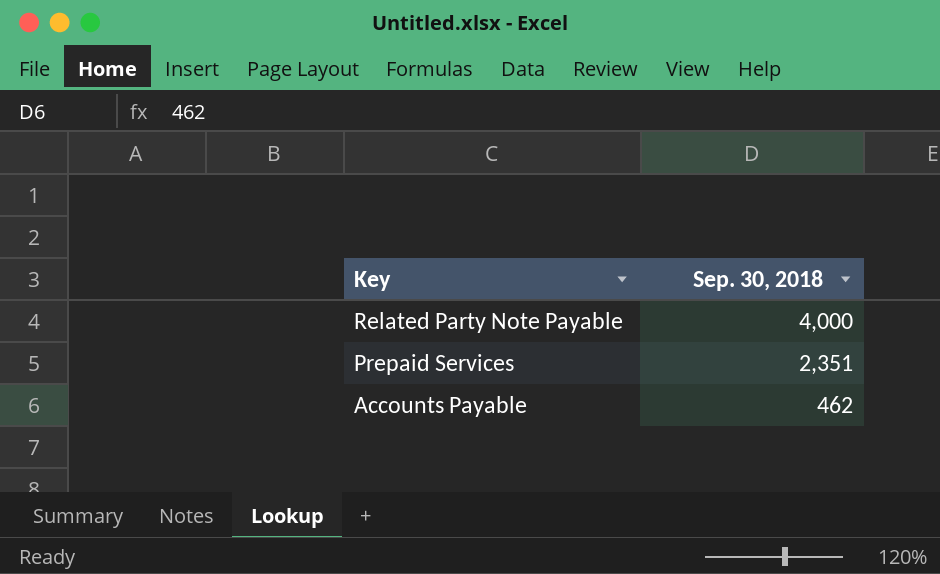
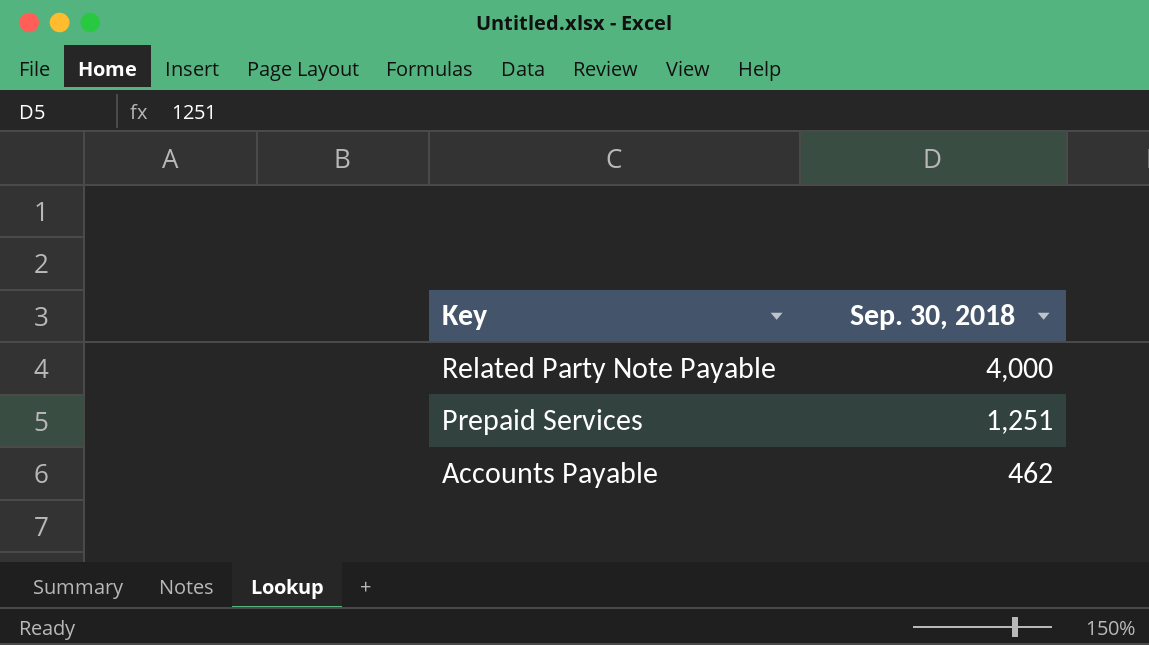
Prepaid Services | Sep. 30, 2018: 2,351 -> 1,251

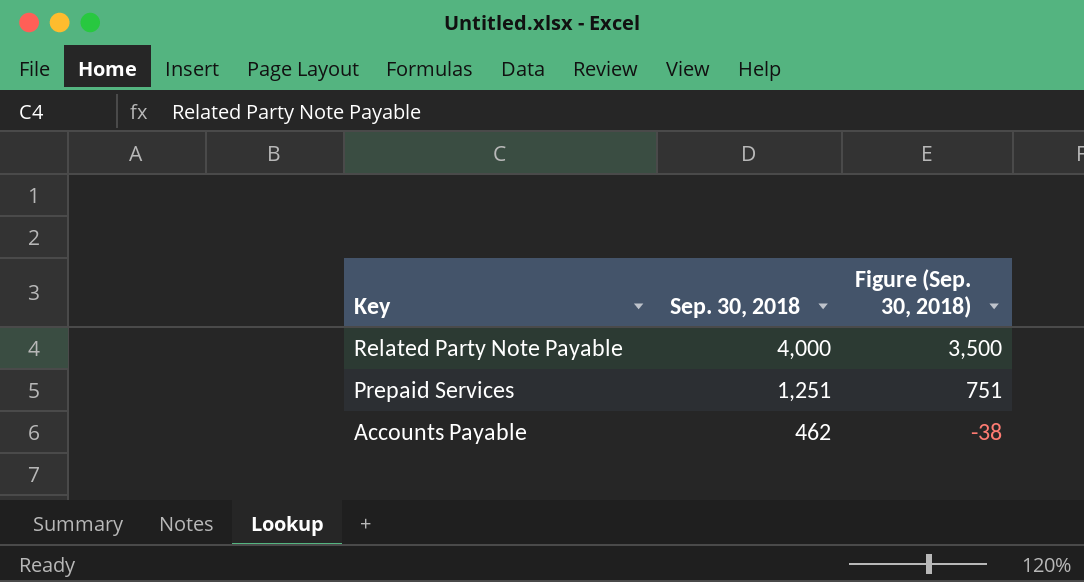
column Figure (Sep. 30, 2018) | formula: none -> [Sep. 30, 2018] - 500

